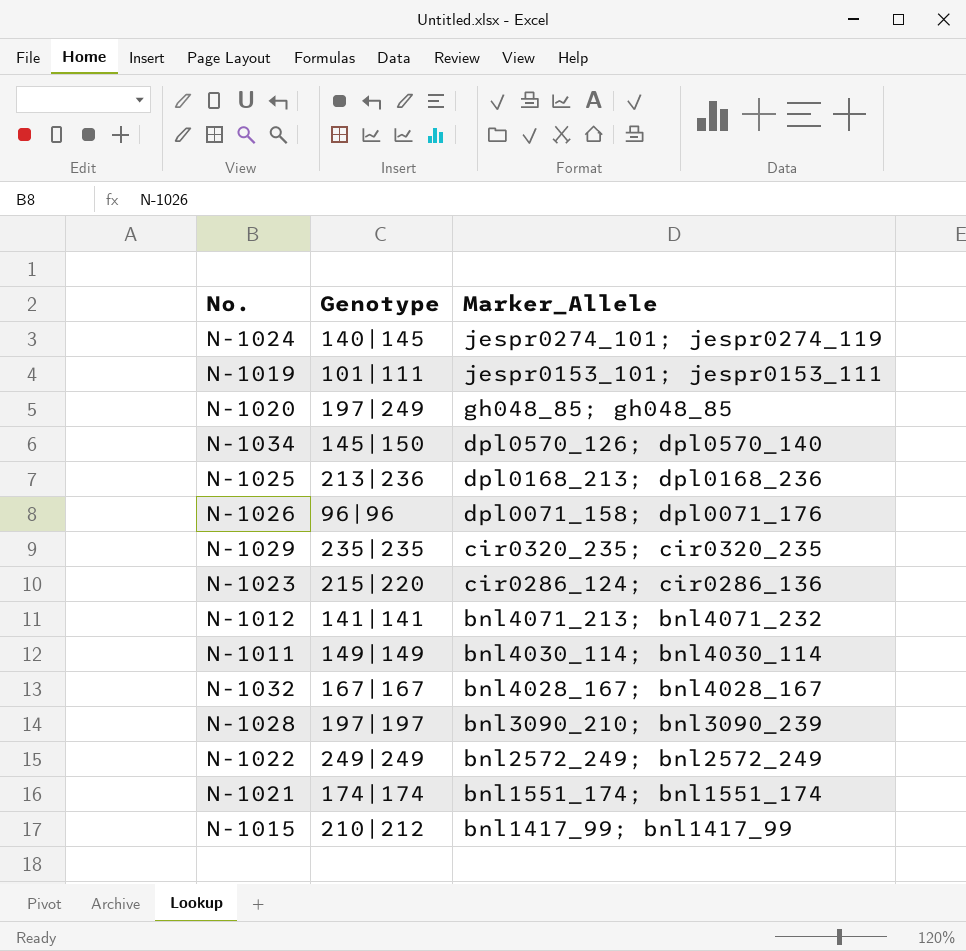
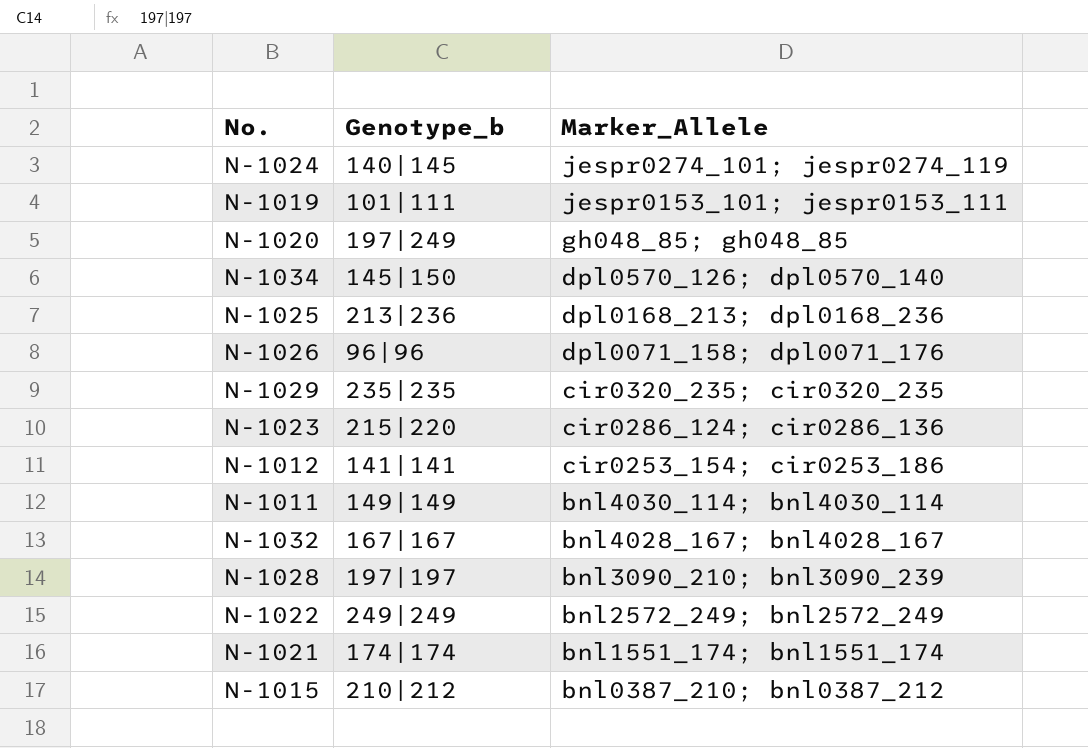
column name: Genotype -> Genotype_b
N-1012 | Marker_Allele: bnl4071_213; bnl4071_232 -> cir0253_154; cir0253_186
N-1015 | Marker_Allele: bnl1417_99; bnl1417_99 -> bnl0387_210; bnl0387_212

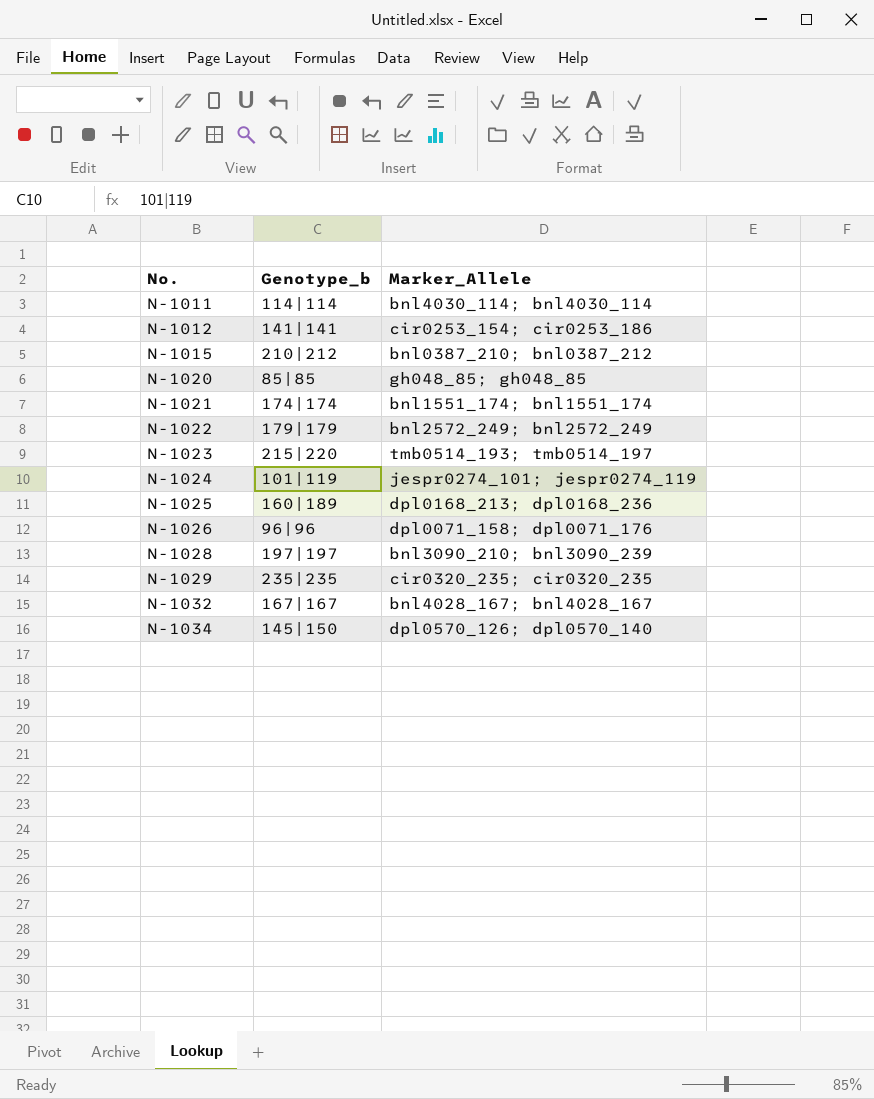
row order: Marker_Allele descending -> No. ascending
row N-1019: 101|111 | jespr0153_101; jespr0153_111 -> none
N-1011 | Genotype_b: 149|149 -> 114|114
N-1020 | Genotype_b: 197|249 -> 85|85
N-1022 | Genotype_b: 249|249 -> 179|179
N-1023 | Marker_Allele: cir0286_124; cir0286_136 -> tmb0514_193; tmb0514_197
N-1024 | Genotype_b: 140|145 -> 101|119
N-1025 | Genotype_b: 213|236 -> 160|189

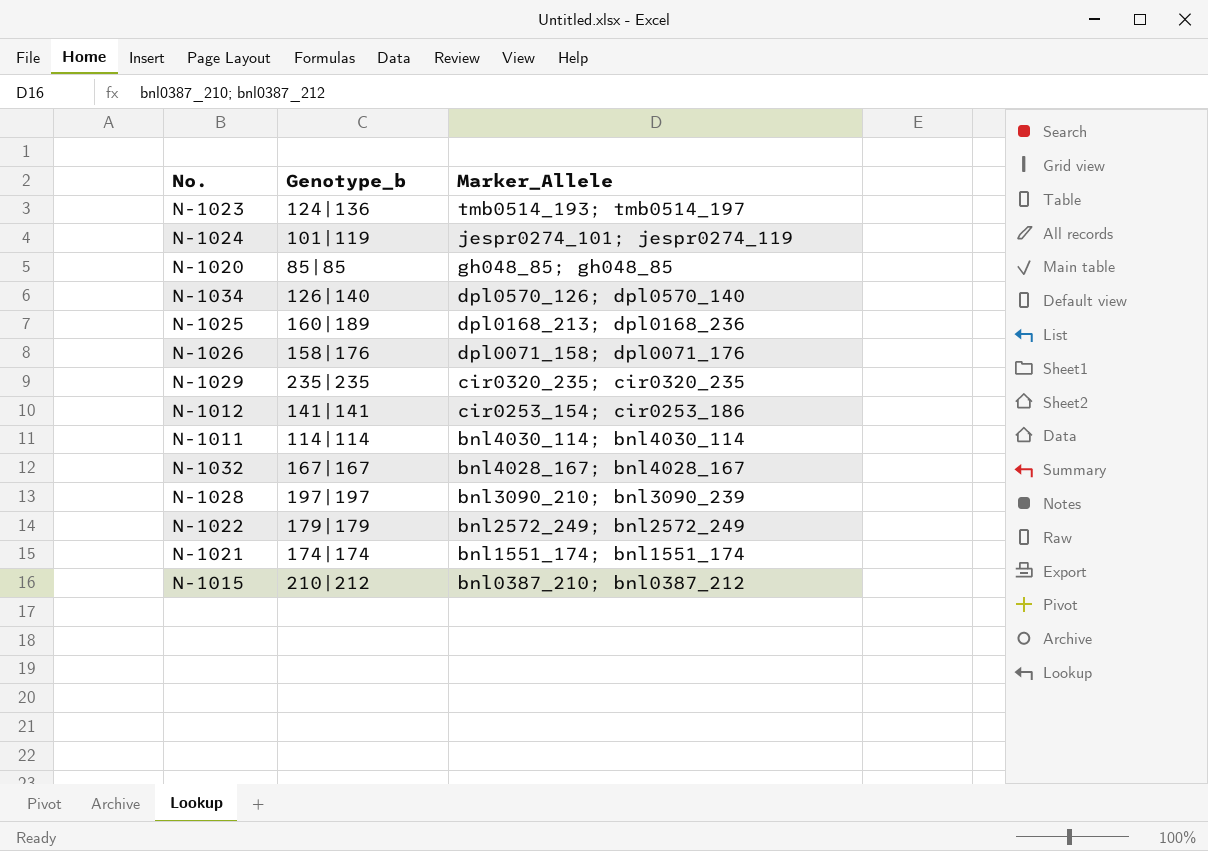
row order: No. ascending -> Marker_Allele descending
N-1023 | Genotype_b: 215|220 -> 124|136
N-1034 | Genotype_b: 145|150 -> 126|140
N-1026 | Genotype_b: 96|96 -> 158|176

